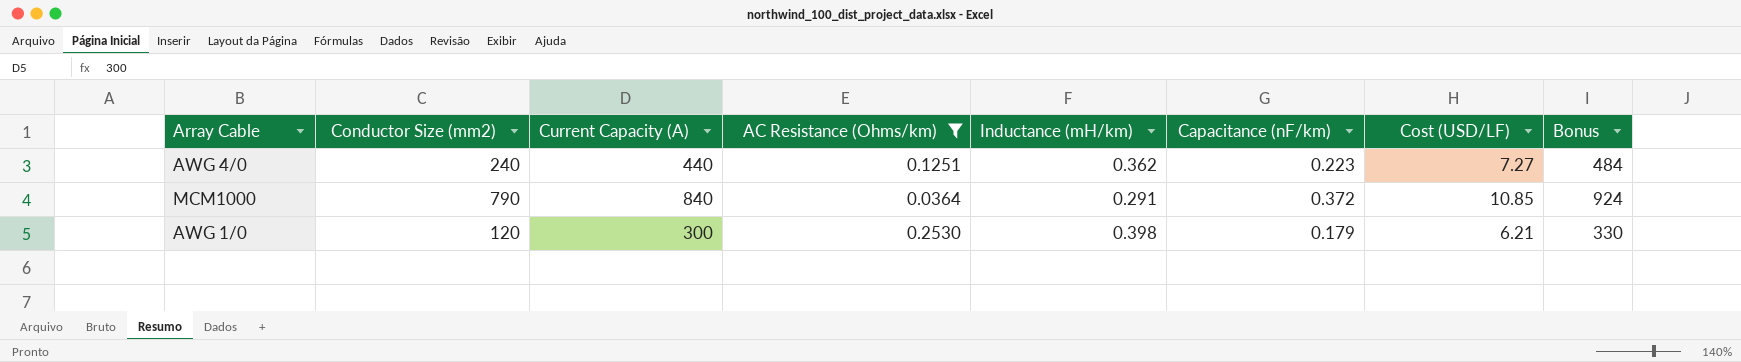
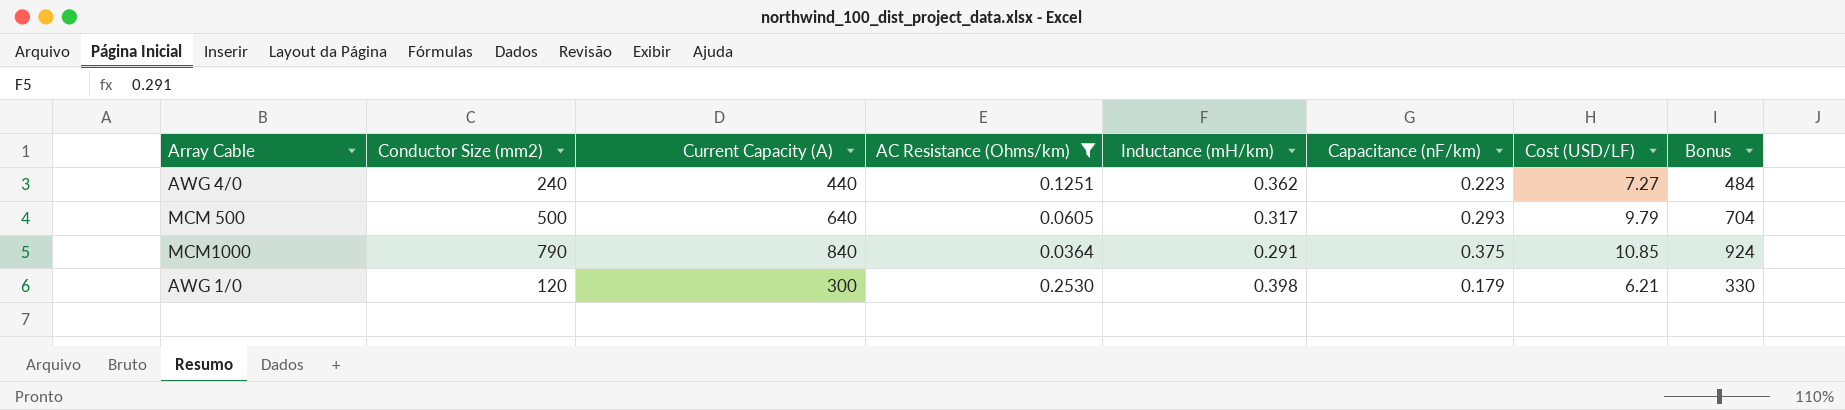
row MCM 500: none -> 500 | 640 | 0.0605 | 0.317 | 0.293 | 9.79 | 704
MCM1000 | Capacitance (nF/km): 0.372 -> 0.375

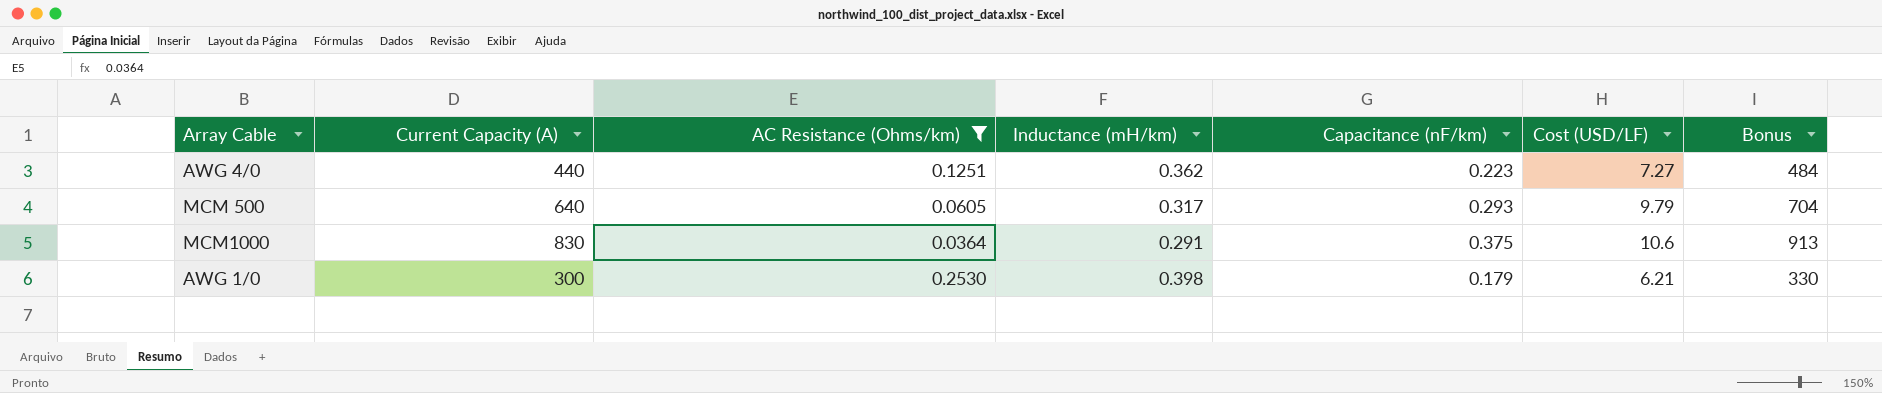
column Conductor Size (mm2) | position: 2 -> none
MCM1000 | Current Capacity (A): 840 -> 830
MCM1000 | Cost (USD/LF): 10.85 -> 10.6
MCM1000 | Bonus: 924 -> 913

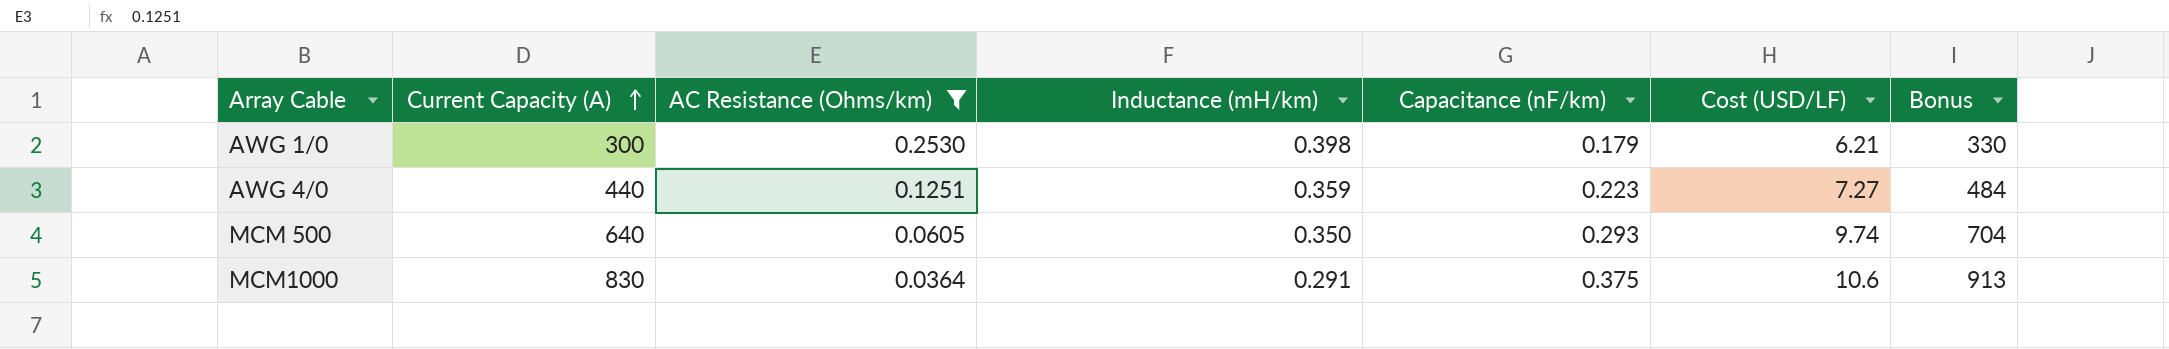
row order: none -> Current Capacity (A) ascending
AWG 4/0 | Inductance (mH/km): 0.362 -> 0.359
MCM 500 | Inductance (mH/km): 0.317 -> 0.350
MCM 500 | Cost (USD/LF): 9.79 -> 9.74

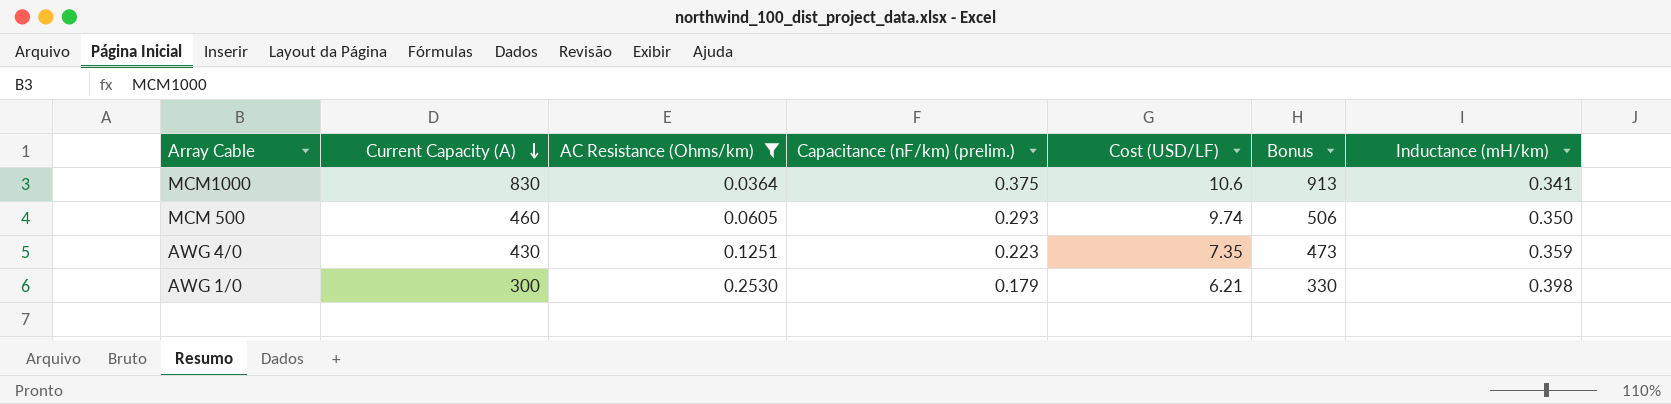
row order: Current Capacity (A) ascending -> Current Capacity (A) descending
column name: Capacitance (nF/km) -> Capacitance (nF/km) (prelim.)
column Inductance (mH/km) | position: 4 -> 7
MCM1000 | Inductance (mH/km): 0.291 -> 0.341
MCM 500 | Current Capacity (A): 640 -> 460
MCM 500 | Bonus: 704 -> 506
AWG 4/0 | Current Capacity (A): 440 -> 430
AWG 4/0 | Cost (USD/LF): 7.27 -> 7.35
AWG 4/0 | Bonus: 484 -> 473

